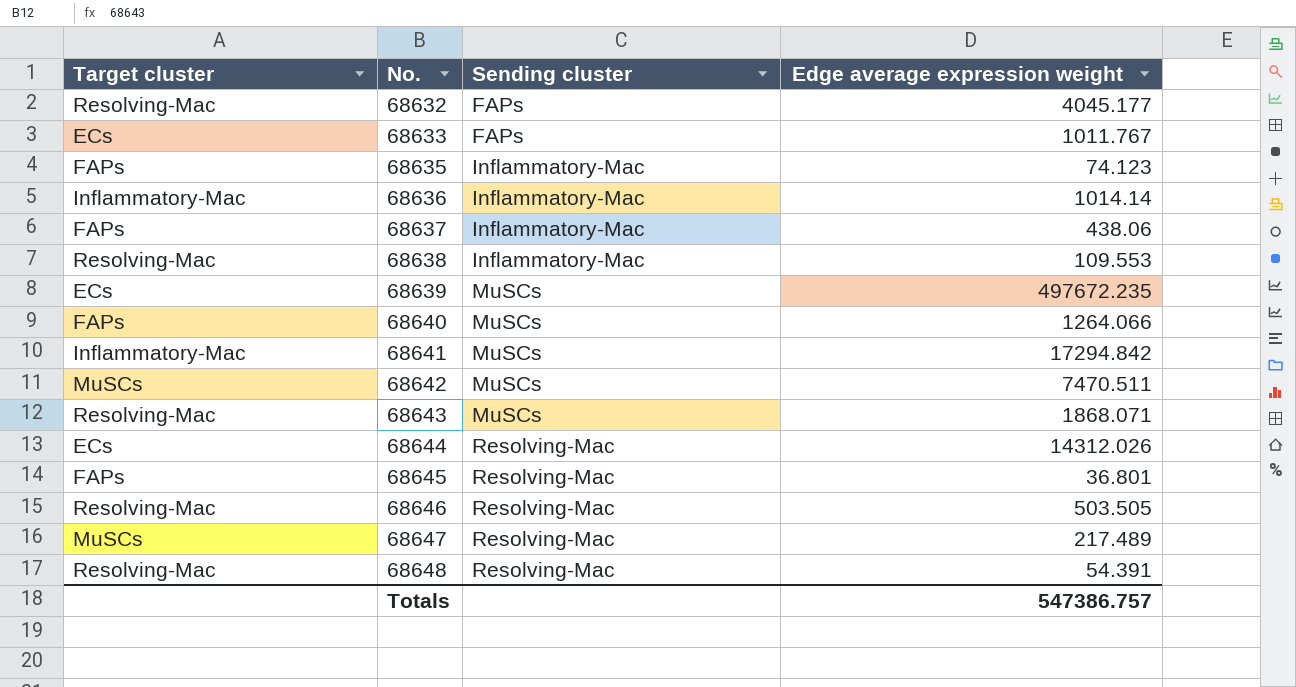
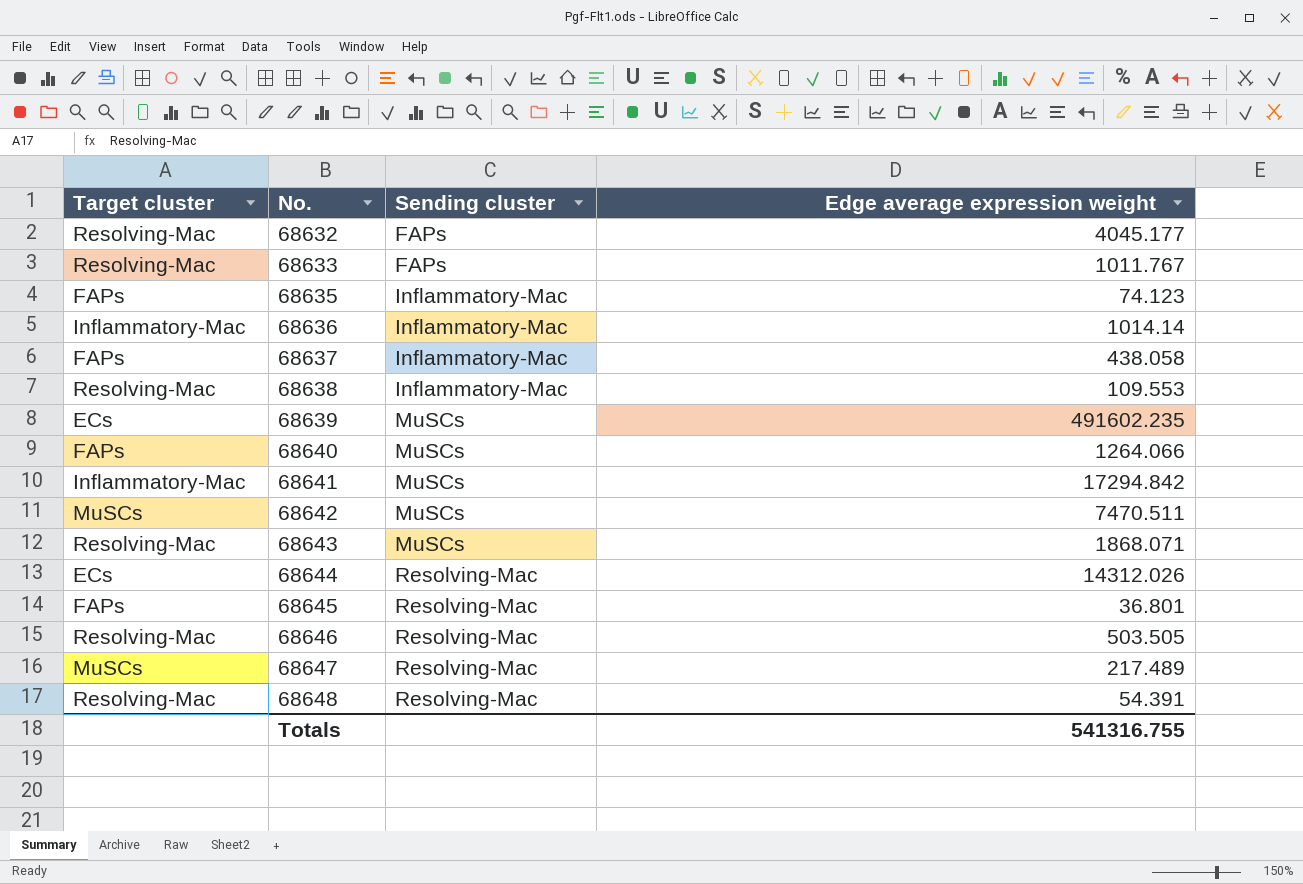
68633 | Target cluster: ECs -> Resolving-Mac
68637 | Edge average expression weight: 438.06 -> 438.058
68639 | Edge average expression weight: 497672.235 -> 491602.235
Totals | Edge average expression weight: 547386.757 -> 541316.755

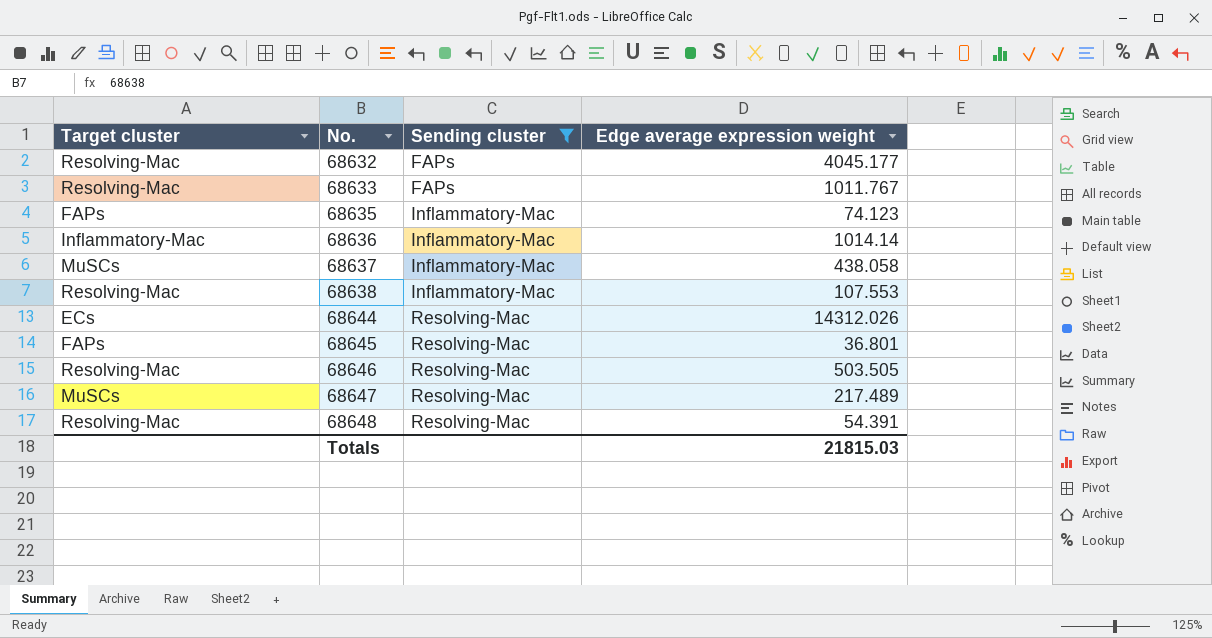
filter: none -> Sending cluster != MuSCs
68637 | Target cluster: FAPs -> MuSCs
68638 | Edge average expression weight: 109.553 -> 107.553
Totals | Edge average expression weight: 541316.755 -> 21815.03

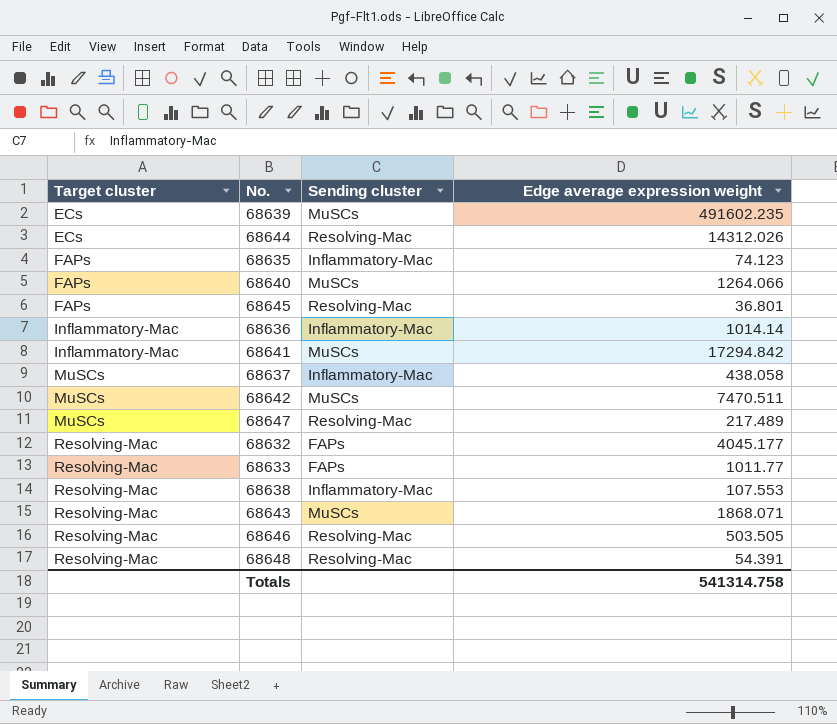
filter: Sending cluster != MuSCs -> none
row order: No. ascending -> Target cluster ascending
68633 | Edge average expression weight: 1011.767 -> 1011.77
Totals | Edge average expression weight: 21815.03 -> 541314.758

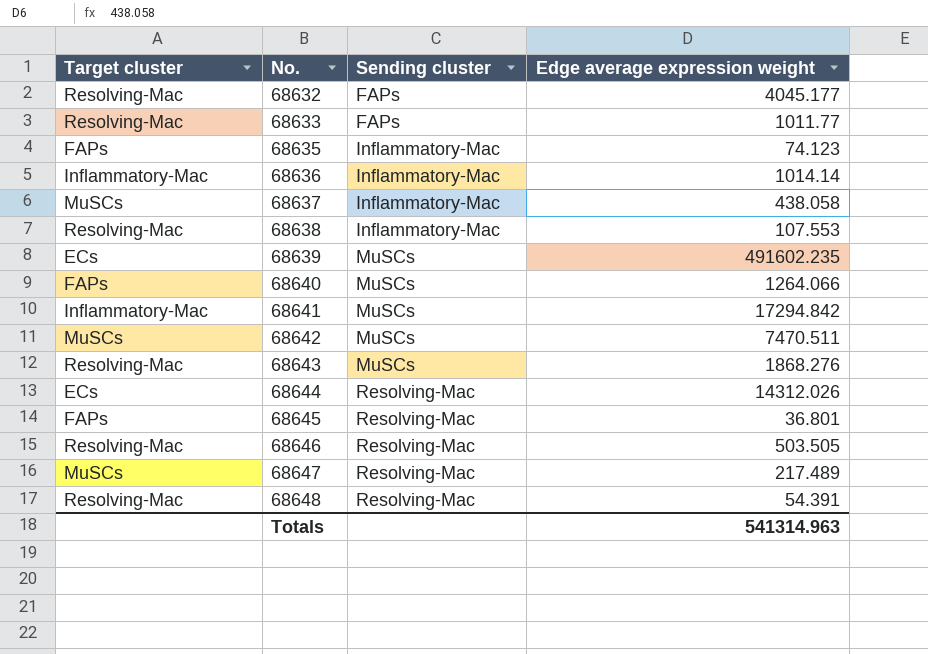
row order: Target cluster ascending -> No. ascending
68643 | Edge average expression weight: 1868.071 -> 1868.276
Totals | Edge average expression weight: 541314.758 -> 541314.963

